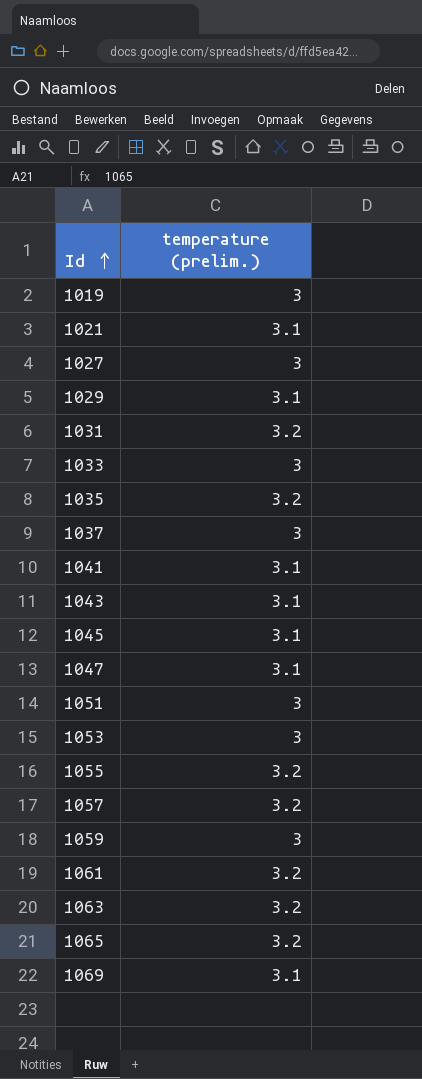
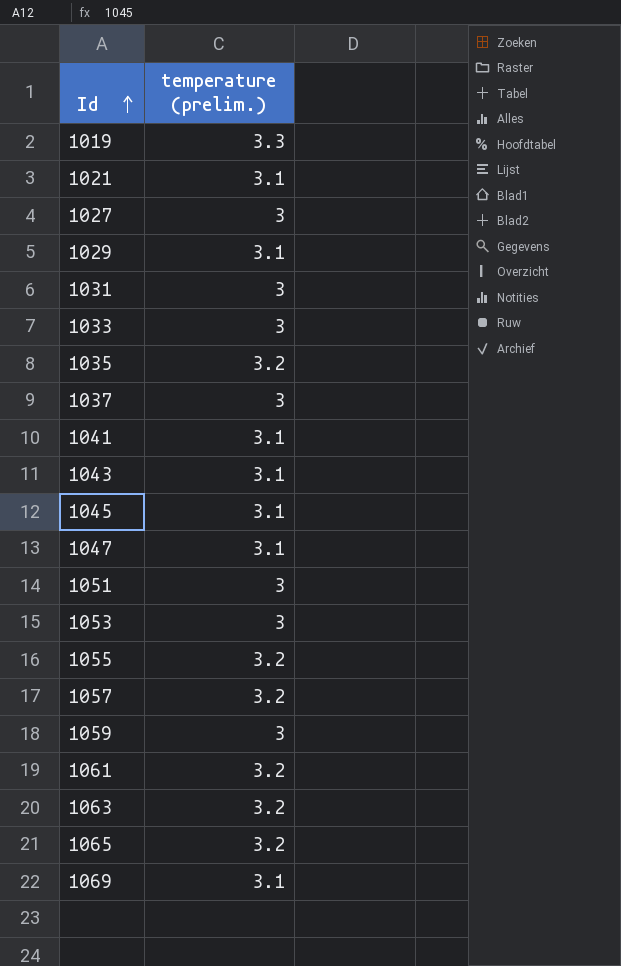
1019 | temperature (prelim.): 3 -> 3.3
1031 | temperature (prelim.): 3.2 -> 3

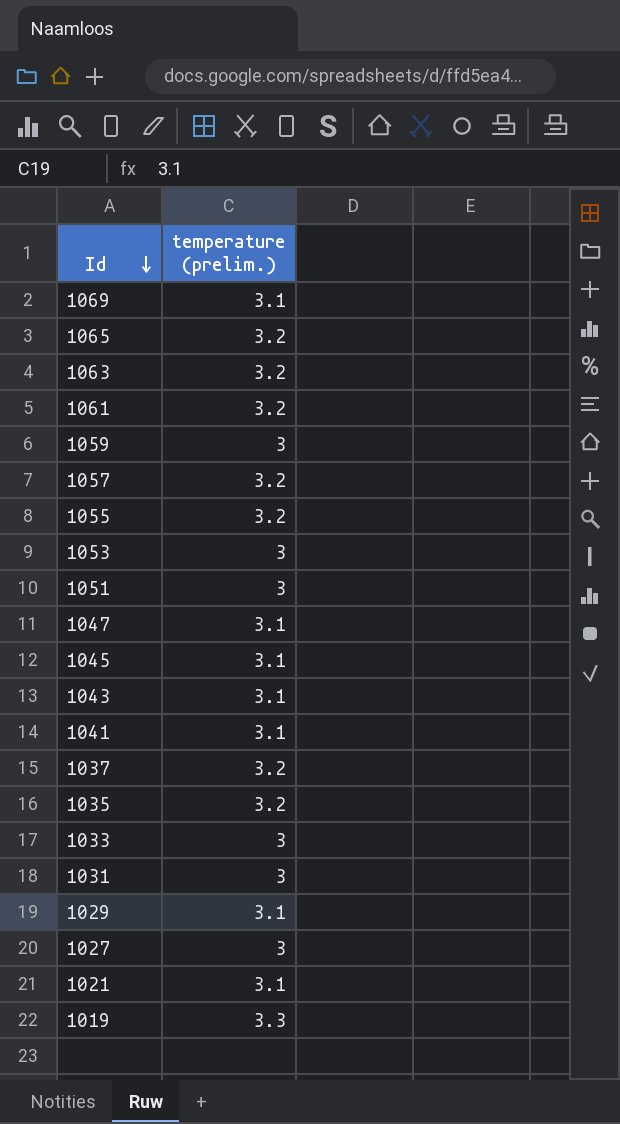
row order: Id ascending -> Id descending
1037 | temperature (prelim.): 3 -> 3.2

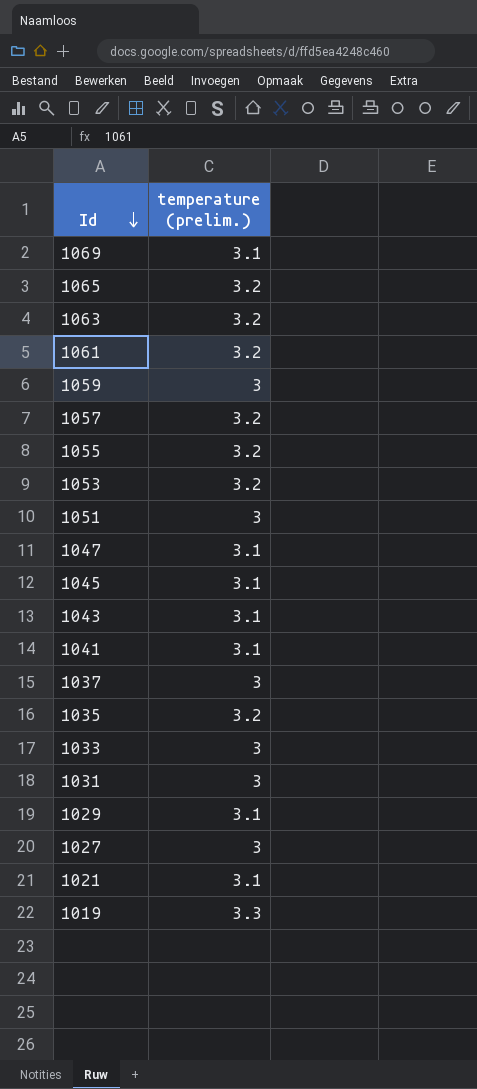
1053 | temperature (prelim.): 3 -> 3.2
1037 | temperature (prelim.): 3.2 -> 3

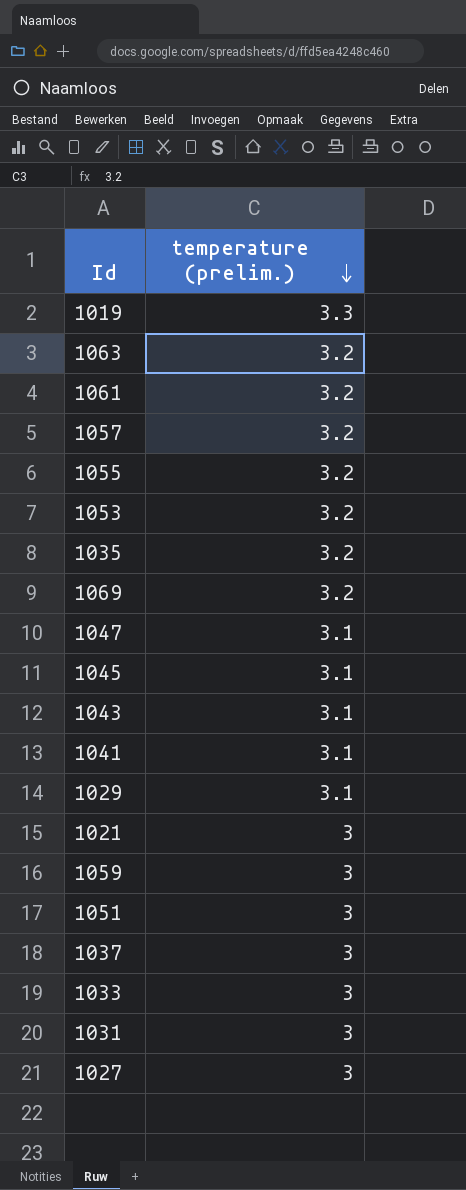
row order: Id descending -> temperature (prelim.) descending
row 1065: 3.2 -> none
1069 | temperature (prelim.): 3.1 -> 3.2
1021 | temperature (prelim.): 3.1 -> 3

